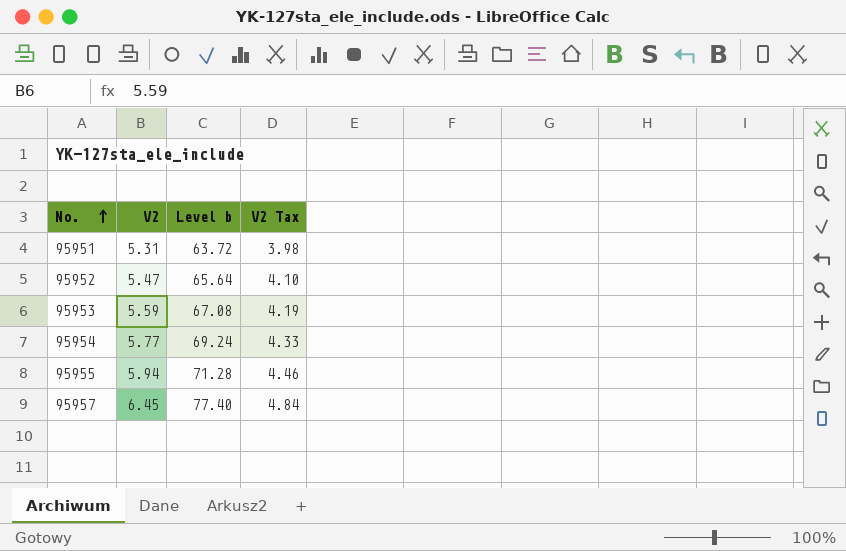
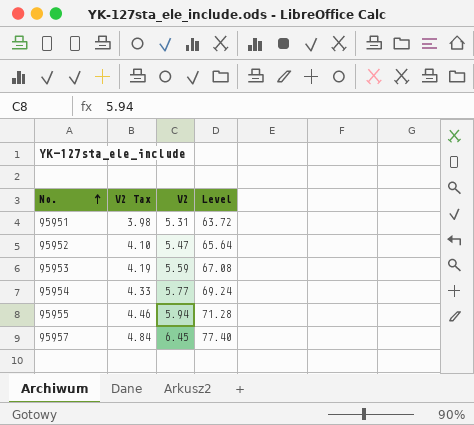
column V2 Tax | position: 4 -> 2
column name: Level b -> Level

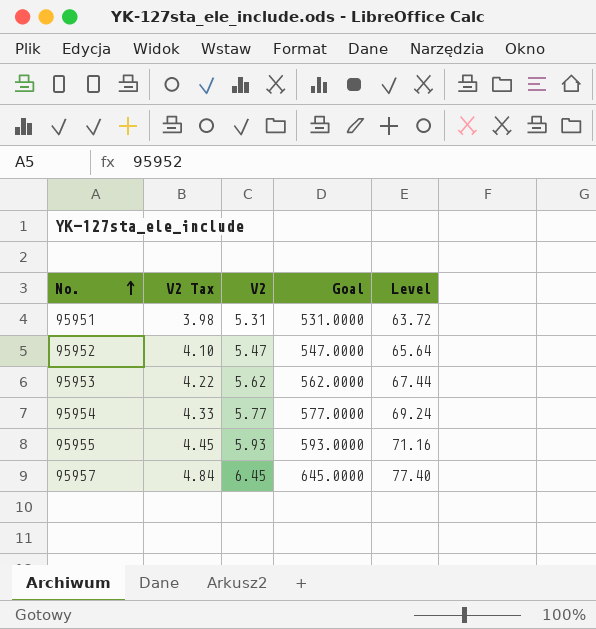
column Goal | formula: none -> [V2] * 100
95953 | V2 Tax: 4.19 -> 4.22
95953 | V2: 5.59 -> 5.62
95953 | Level: 67.08 -> 67.44
95955 | V2 Tax: 4.46 -> 4.45
95955 | V2: 5.94 -> 5.93
95955 | Level: 71.28 -> 71.16

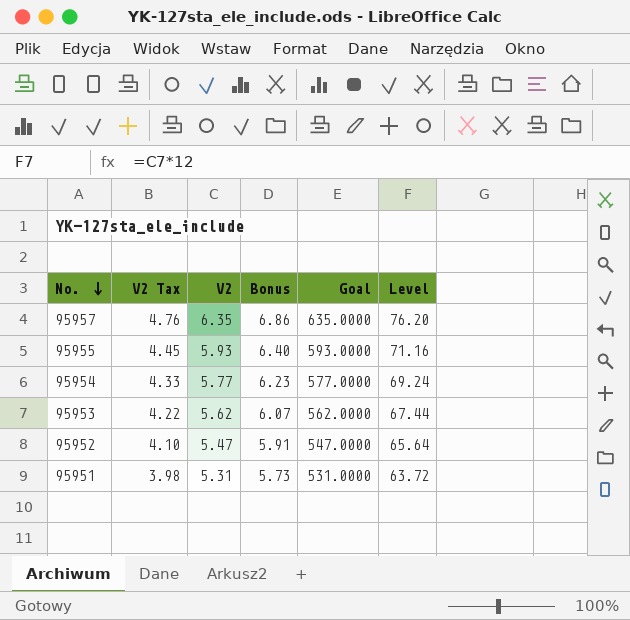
row order: No. ascending -> No. descending
column Bonus | formula: none -> [V2] * 1.08
95957 | V2 Tax: 4.84 -> 4.76
95957 | V2: 6.45 -> 6.35
95957 | Goal: 645.0000 -> 635.0000
95957 | Level: 77.40 -> 76.20

